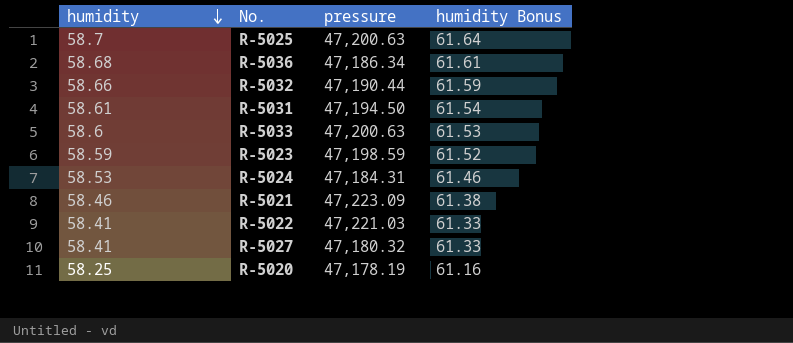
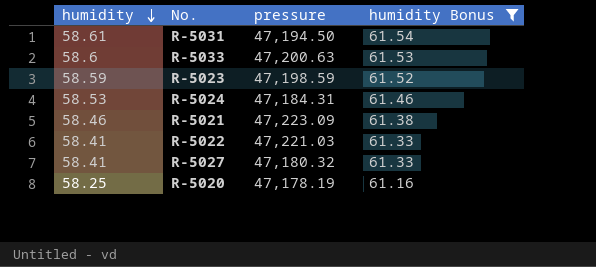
filter: none -> humidity Bonus <= 61.54

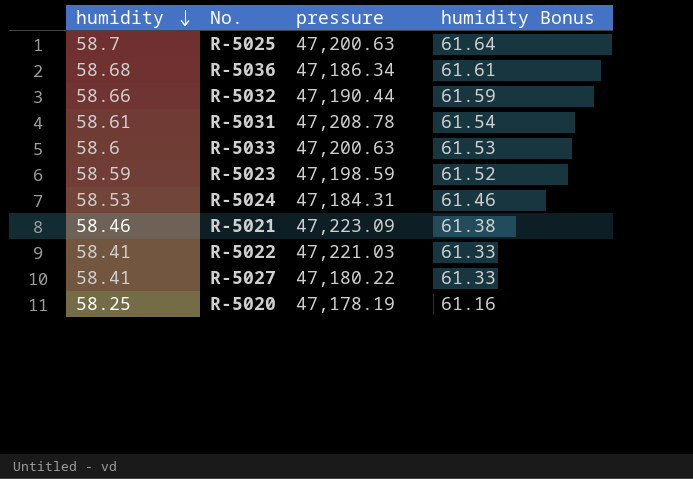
filter: humidity Bonus <= 61.54 -> none
R-5031 | pressure: 47,194.50 -> 47,208.78
R-5027 | pressure: 47,180.32 -> 47,180.22

